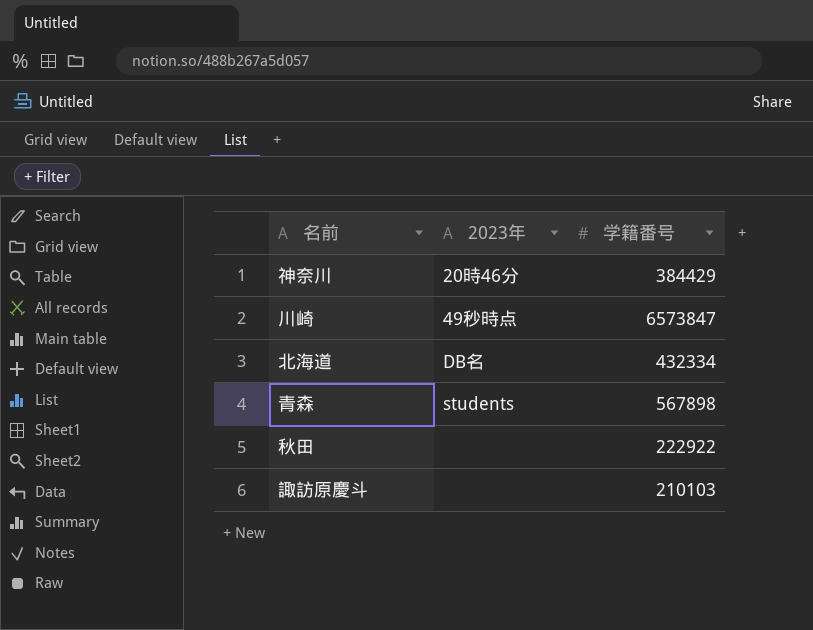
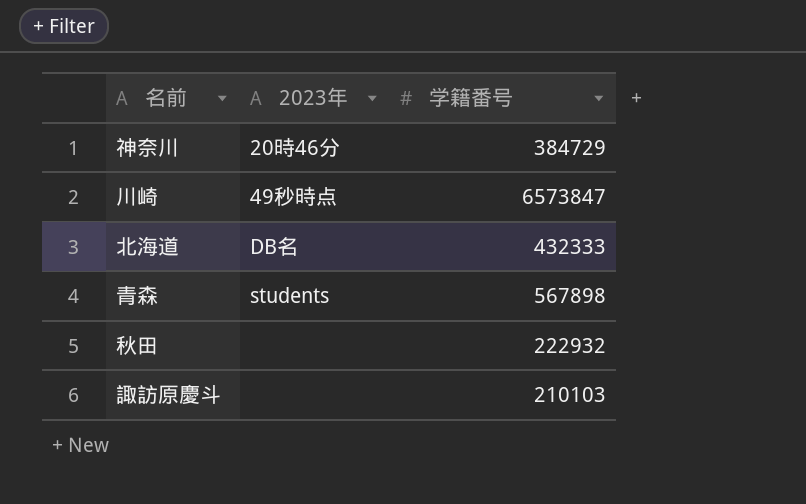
神奈川 | 学籍番号: 384429 -> 384729
北海道 | 学籍番号: 432334 -> 432333
秋田 | 学籍番号: 222922 -> 222932

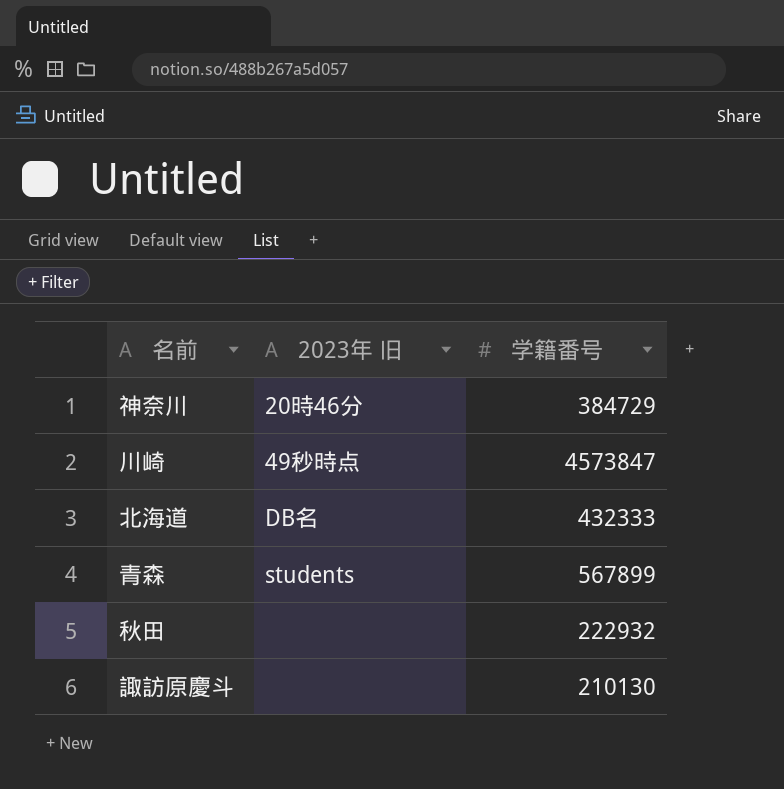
column name: 2023年 -> 2023年 旧
川崎 | 学籍番号: 6573847 -> 4573847
青森 | 学籍番号: 567898 -> 567899
諏訪原慶斗 | 学籍番号: 210103 -> 210130

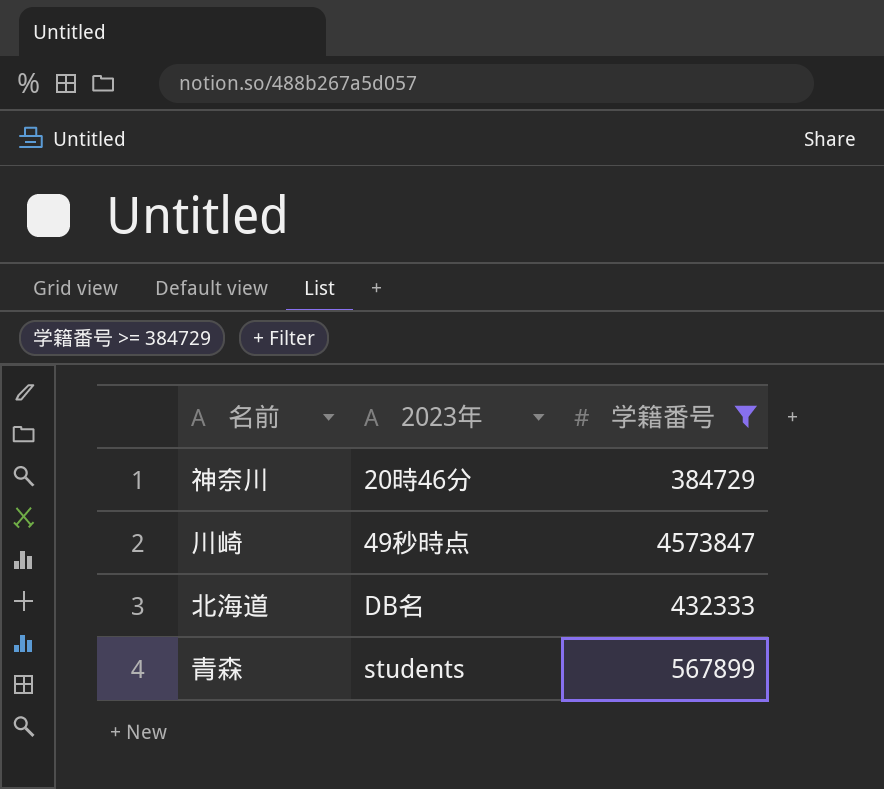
filter: none -> 学籍番号 >= 384729
column name: 2023年 旧 -> 2023年

